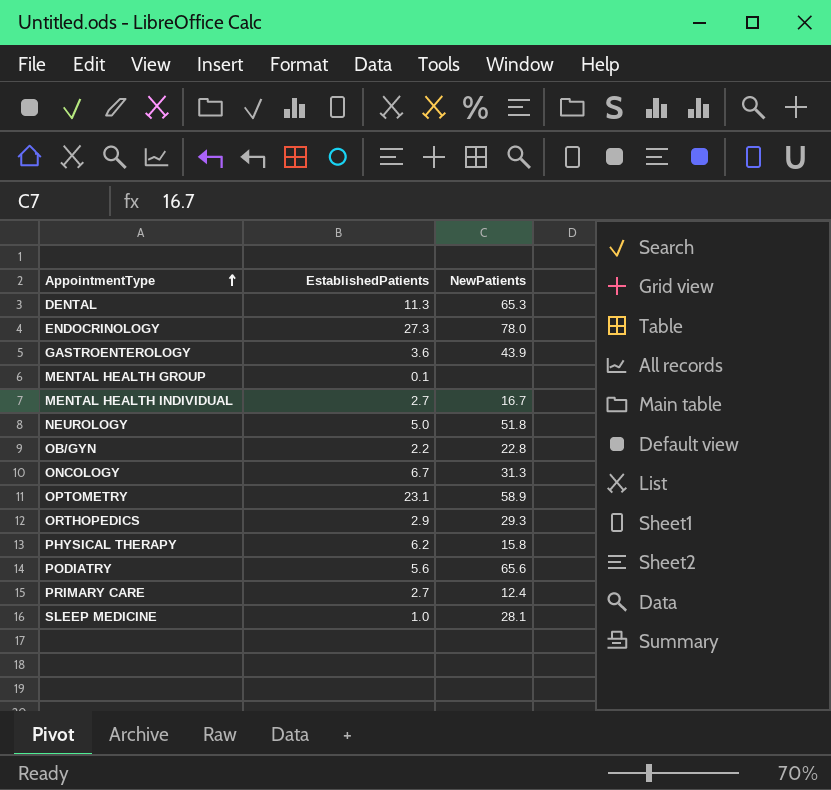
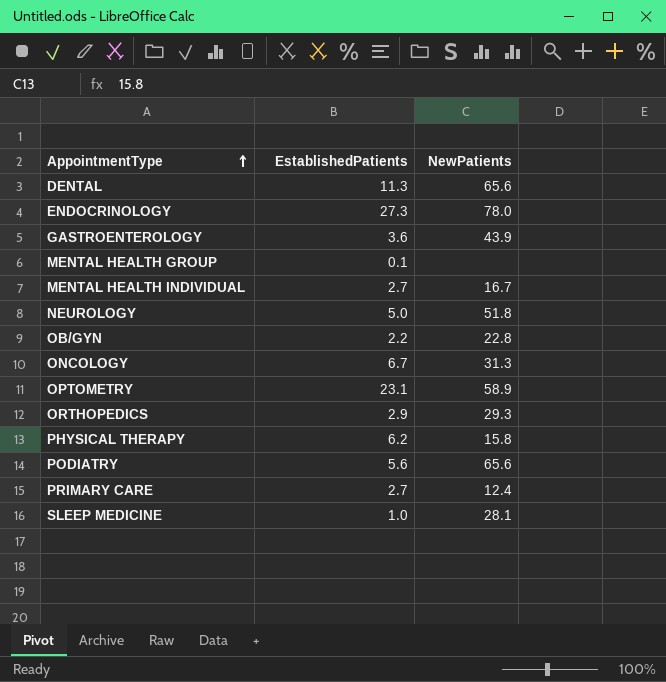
DENTAL | NewPatients: 65.3 -> 65.6

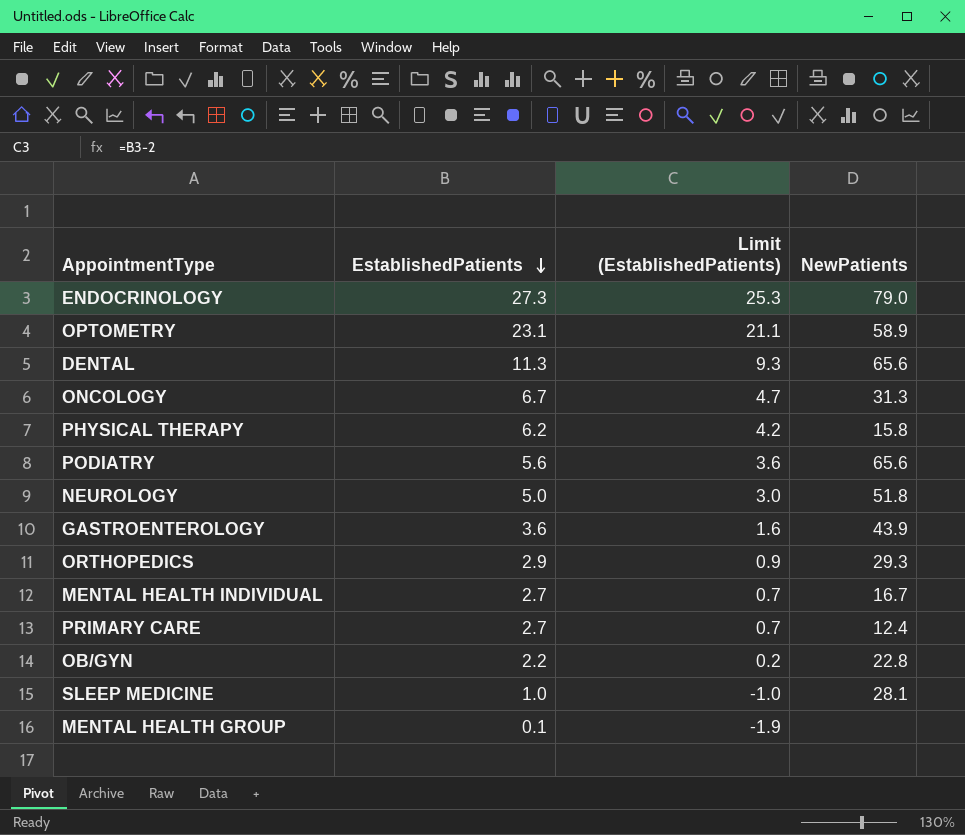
row order: AppointmentType ascending -> EstablishedPatients descending
column Limit (EstablishedPatients) | formula: none -> [EstablishedPatients] - 2
ENDOCRINOLOGY | NewPatients: 78.0 -> 79.0

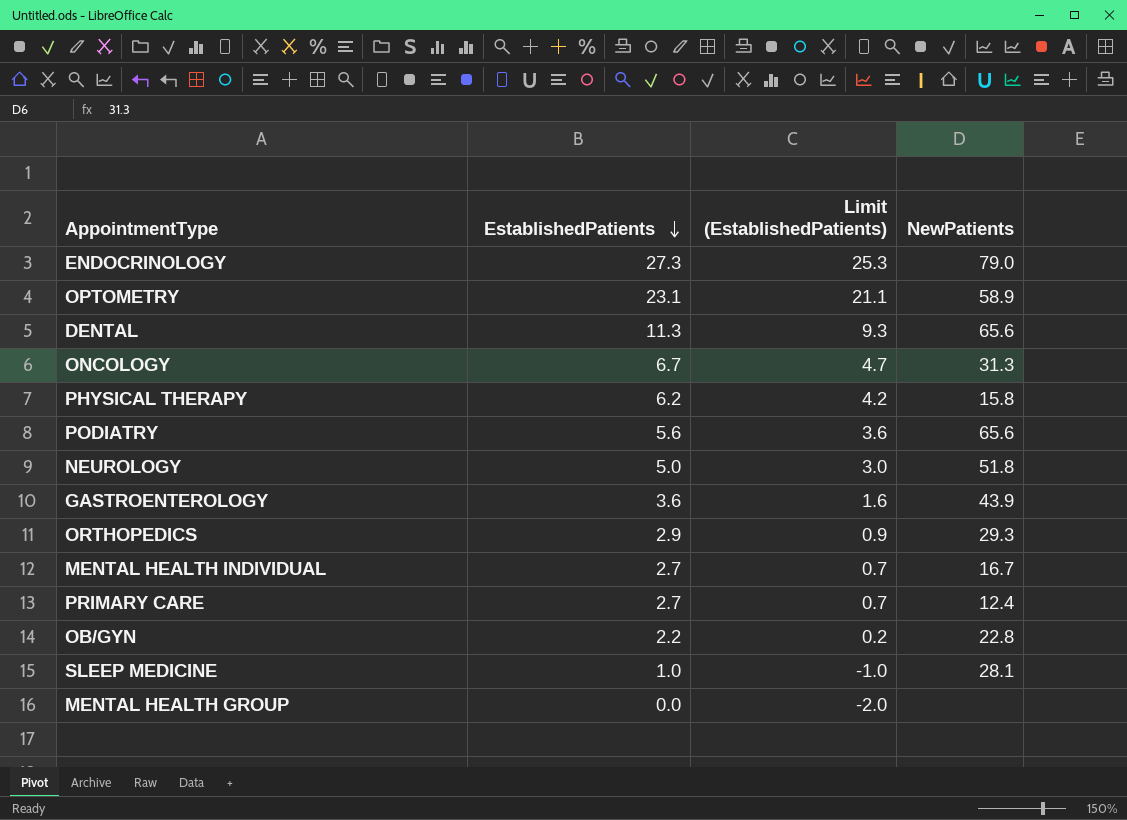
MENTAL HEALTH GROUP | EstablishedPatients: 0.1 -> 0.0
MENTAL HEALTH GROUP | Limit (EstablishedPatients): -1.9 -> -2.0

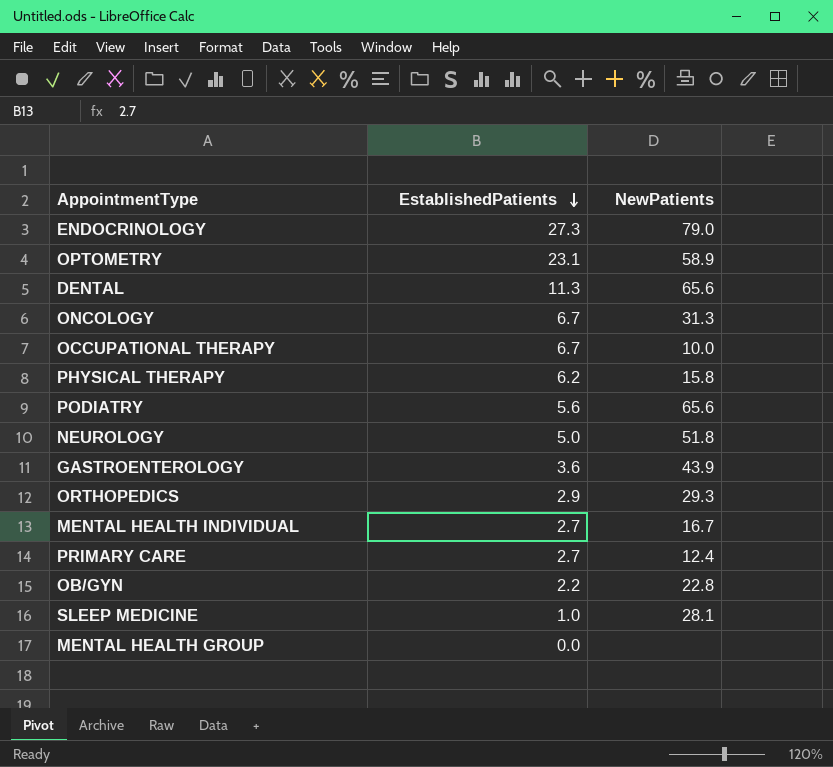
column Limit (EstablishedPatients) | formula: [EstablishedPatients] - 2 -> none
row OCCUPATIONAL THERAPY: none -> 6.7 | 10.0

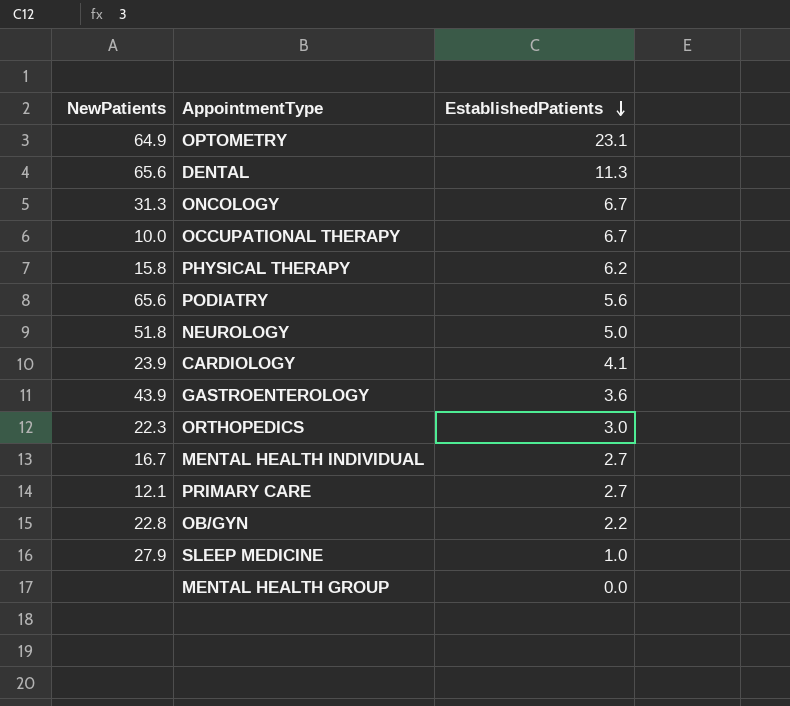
column NewPatients | position: 3 -> 1
row ENDOCRINOLOGY: 27.3 | 79.0 -> none
OPTOMETRY | NewPatients: 58.9 -> 64.9
row CARDIOLOGY: none -> 23.9 | 4.1
ORTHOPEDICS | NewPatients: 29.3 -> 22.3
ORTHOPEDICS | EstablishedPatients: 2.9 -> 3.0
PRIMARY CARE | NewPatients: 12.4 -> 12.1
SLEEP MEDICINE | NewPatients: 28.1 -> 27.9

